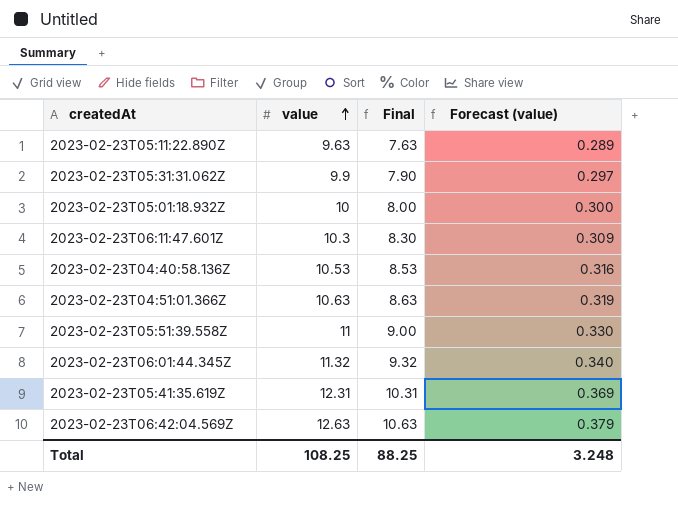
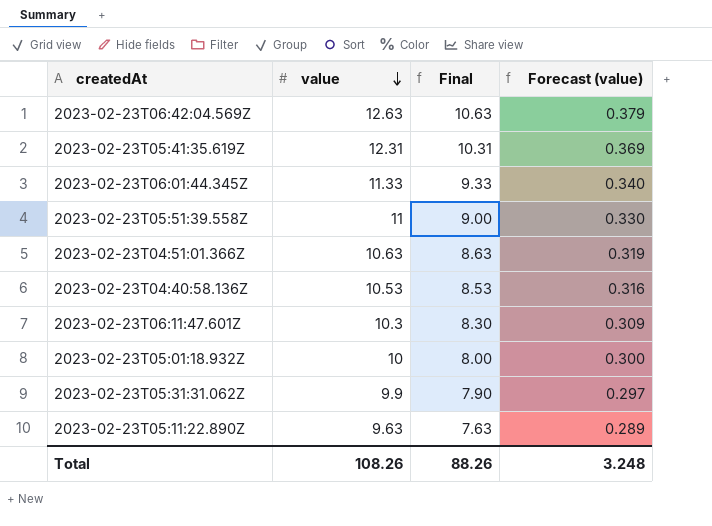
row order: value ascending -> value descending
2023-02-23T06:01:44.345Z | value: 11.32 -> 11.33
2023-02-23T06:01:44.345Z | Final: 9.32 -> 9.33
Total | value: 108.25 -> 108.26
Total | Final: 88.25 -> 88.26

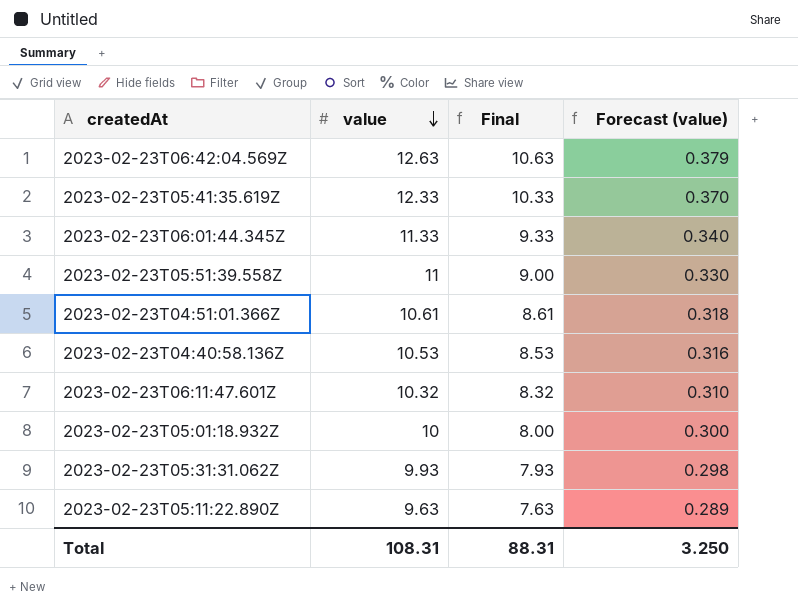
2023-02-23T05:41:35.619Z | value: 12.31 -> 12.33
2023-02-23T05:41:35.619Z | Final: 10.31 -> 10.33
2023-02-23T05:41:35.619Z | Forecast (value): 0.369 -> 0.370
2023-02-23T04:51:01.366Z | value: 10.63 -> 10.61
2023-02-23T04:51:01.366Z | Final: 8.63 -> 8.61
2023-02-23T04:51:01.366Z | Forecast (value): 0.319 -> 0.318
2023-02-23T06:11:47.601Z | value: 10.3 -> 10.32
2023-02-23T06:11:47.601Z | Final: 8.30 -> 8.32
2023-02-23T06:11:47.601Z | Forecast (value): 0.309 -> 0.310
2023-02-23T05:31:31.062Z | value: 9.9 -> 9.93
2023-02-23T05:31:31.062Z | Final: 7.90 -> 7.93
2023-02-23T05:31:31.062Z | Forecast (value): 0.297 -> 0.298
Total | value: 108.26 -> 108.31
Total | Final: 88.26 -> 88.31
Total | Forecast (value): 3.248 -> 3.250

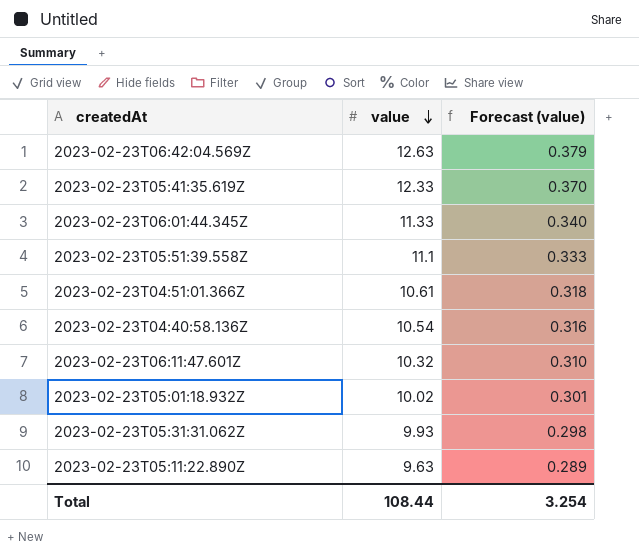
column Final | formula: [value] - 2 -> none
2023-02-23T05:51:39.558Z | value: 11 -> 11.1
2023-02-23T05:51:39.558Z | Forecast (value): 0.330 -> 0.333
2023-02-23T04:40:58.136Z | value: 10.53 -> 10.54
2023-02-23T05:01:18.932Z | value: 10 -> 10.02
2023-02-23T05:01:18.932Z | Forecast (value): 0.300 -> 0.301
Total | value: 108.31 -> 108.44
Total | Forecast (value): 3.250 -> 3.254

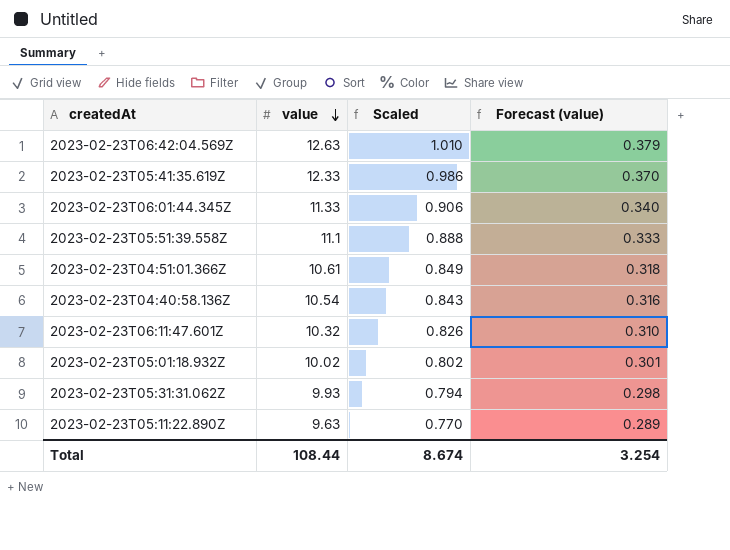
column Scaled | formula: none -> [value] * 0.08

